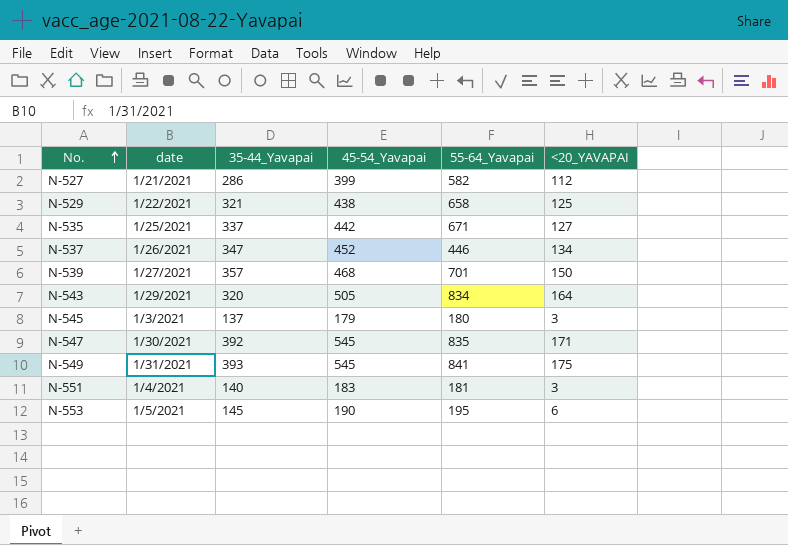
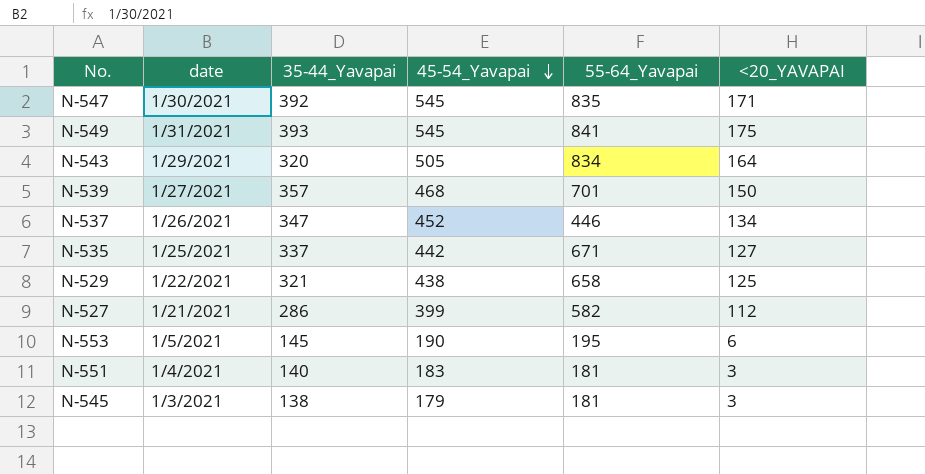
row order: No. ascending -> 45-54_Yavapai descending
N-545 | 35-44_Yavapai: 137 -> 138
N-545 | 55-64_Yavapai: 180 -> 181

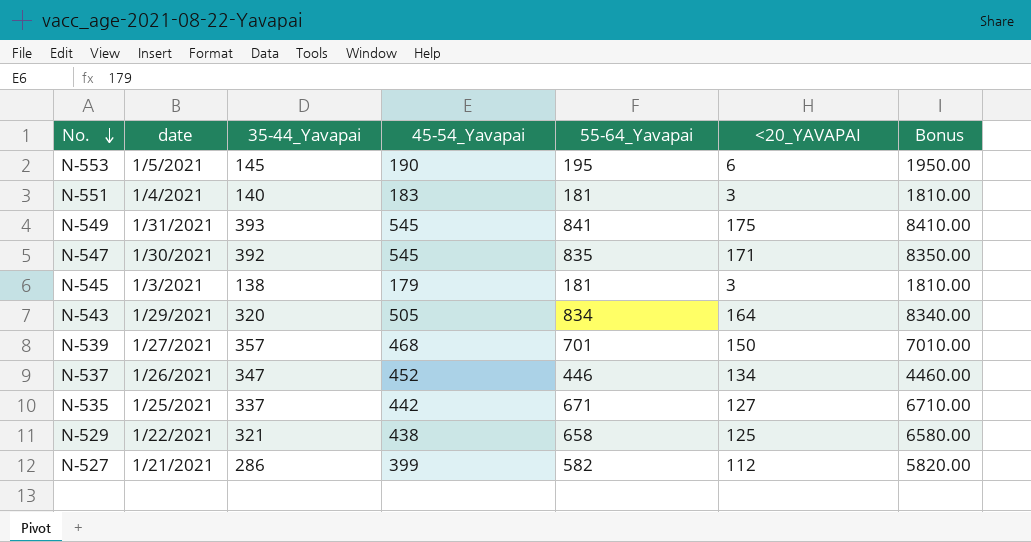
row order: 45-54_Yavapai descending -> No. descending
column Bonus | formula: none -> [55-64_Yavapai] * 10

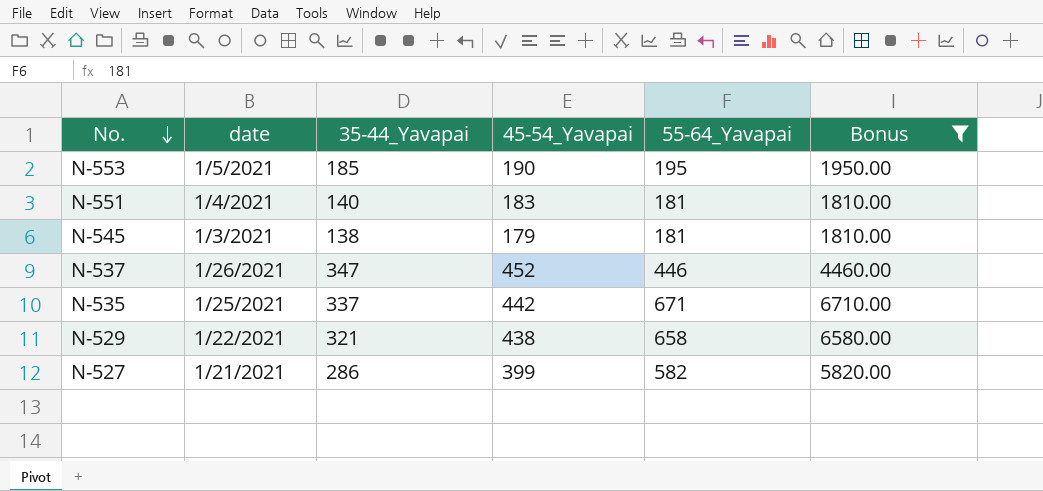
filter: none -> Bonus <= 6710.00
column <20_YAVAPAI | position: 6 -> none
N-553 | 35-44_Yavapai: 145 -> 185

